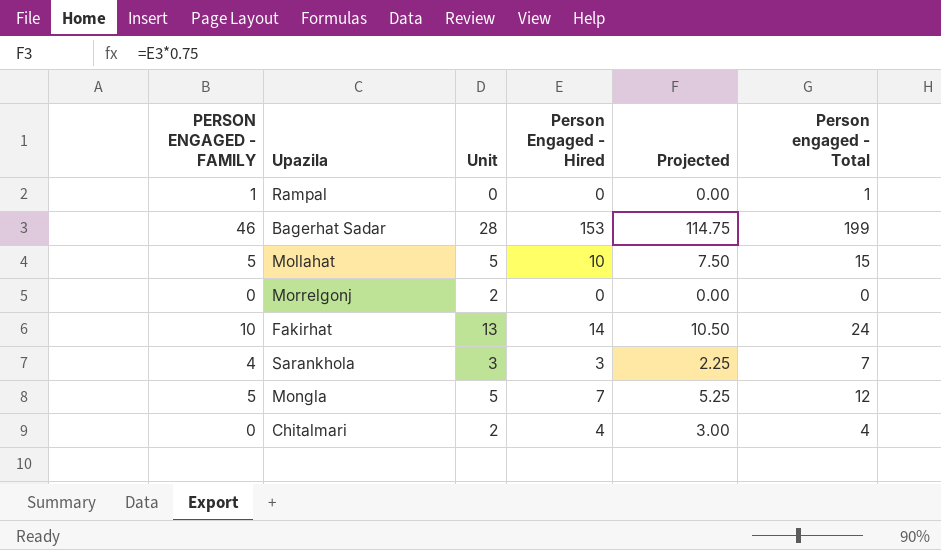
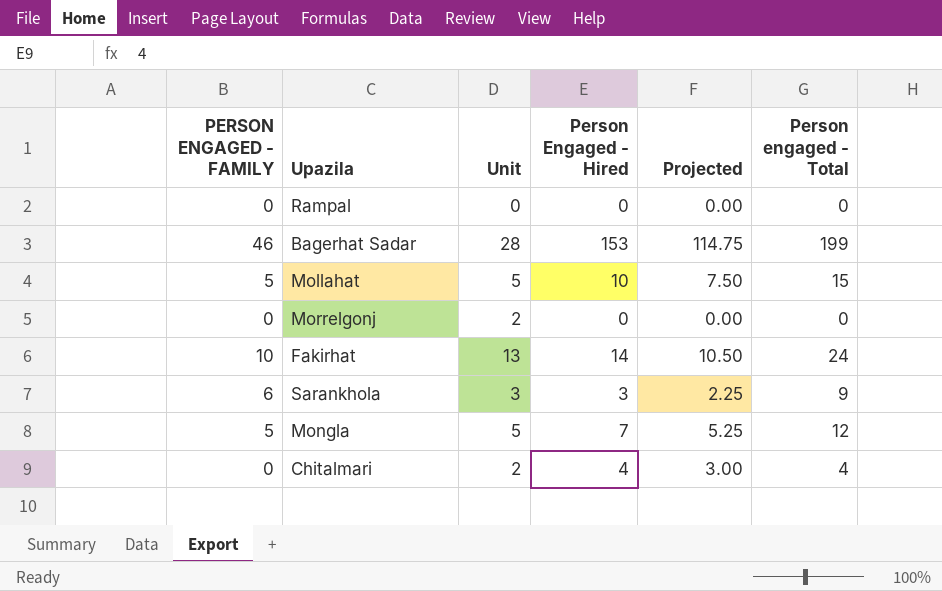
Rampal | PERSON ENGAGED - FAMILY: 1 -> 0
Rampal | Person engaged - Total: 1 -> 0
Sarankhola | PERSON ENGAGED - FAMILY: 4 -> 6
Sarankhola | Person engaged - Total: 7 -> 9

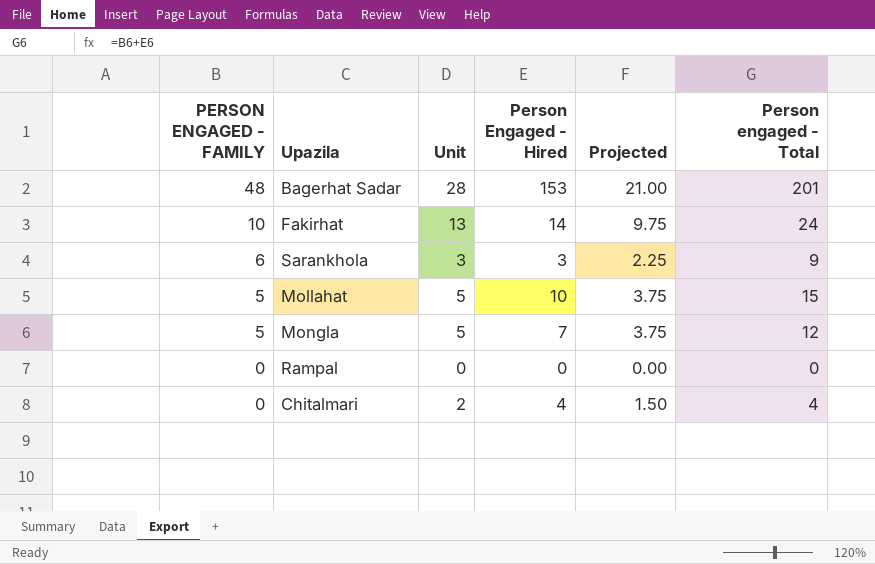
row order: none -> PERSON ENGAGED - FAMILY descending
column Projected | formula: [Person Engaged - Hired] * 0.75 -> [Unit] * 0.75
row Morrelgonj: 0 | 2 | 0 | 0.00 | 0 -> none
Bagerhat Sadar | PERSON ENGAGED - FAMILY: 46 -> 48
Bagerhat Sadar | Person engaged - Total: 199 -> 201

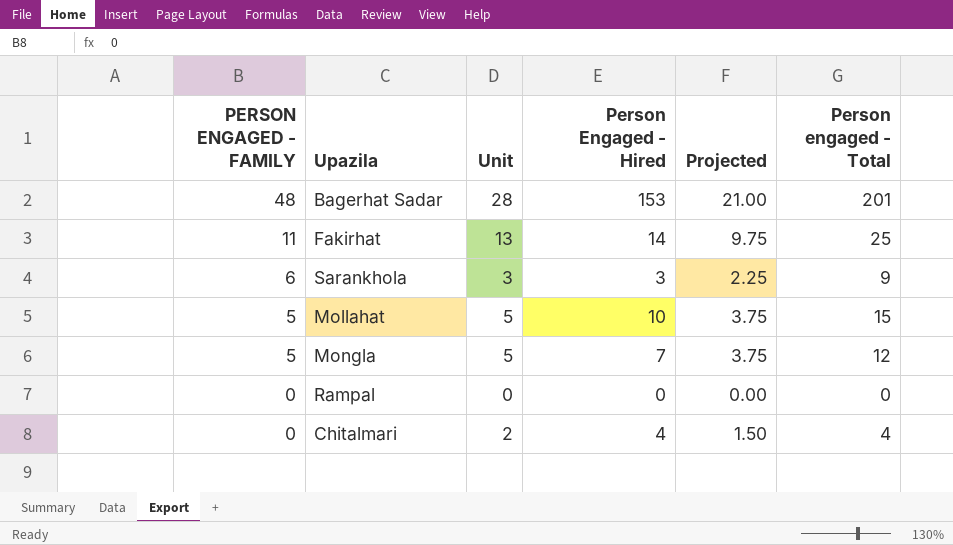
Fakirhat | PERSON ENGAGED - FAMILY: 10 -> 11
Fakirhat | Person engaged - Total: 24 -> 25

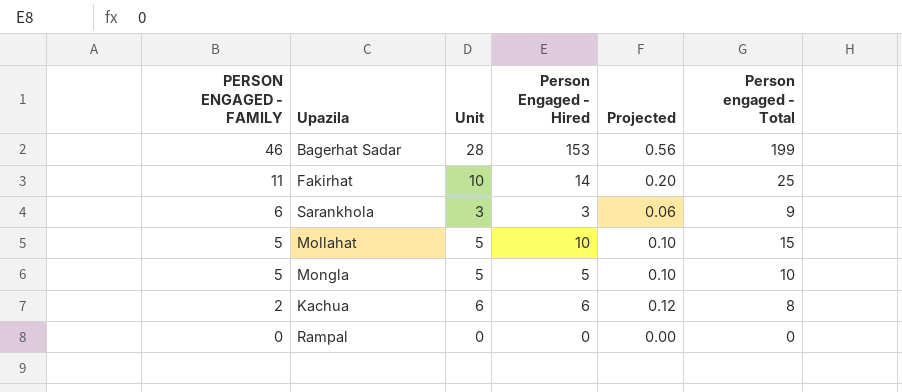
column Projected | formula: [Unit] * 0.75 -> [Unit] * 0.02
row Chitalmari: 0 | 2 | 4 | 1.50 | 4 -> none
Bagerhat Sadar | PERSON ENGAGED - FAMILY: 48 -> 46
Bagerhat Sadar | Person engaged - Total: 201 -> 199
Fakirhat | Unit: 13 -> 10
Mongla | Person Engaged - Hired: 7 -> 5
Mongla | Person engaged - Total: 12 -> 10
row Kachua: none -> 2 | 6 | 6 | 0.12 | 8

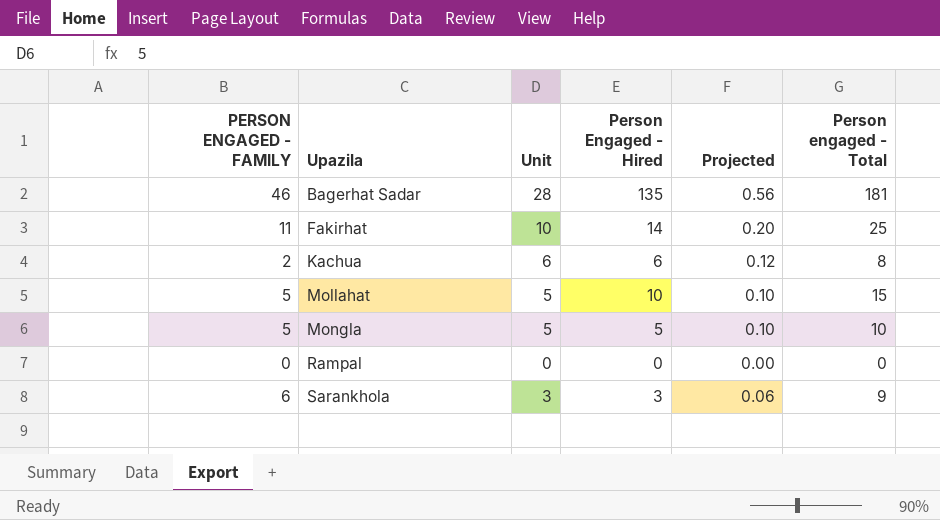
row order: PERSON ENGAGED - FAMILY descending -> Upazila ascending
Bagerhat Sadar | Person Engaged - Hired: 153 -> 135
Bagerhat Sadar | Person engaged - Total: 199 -> 181

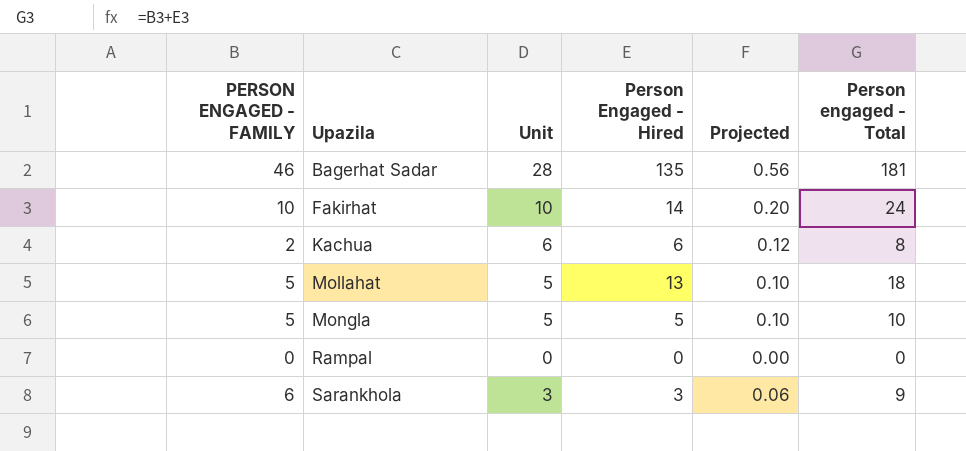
Fakirhat | PERSON ENGAGED - FAMILY: 11 -> 10
Fakirhat | Person engaged - Total: 25 -> 24
Mollahat | Person Engaged - Hired: 10 -> 13
Mollahat | Person engaged - Total: 15 -> 18

